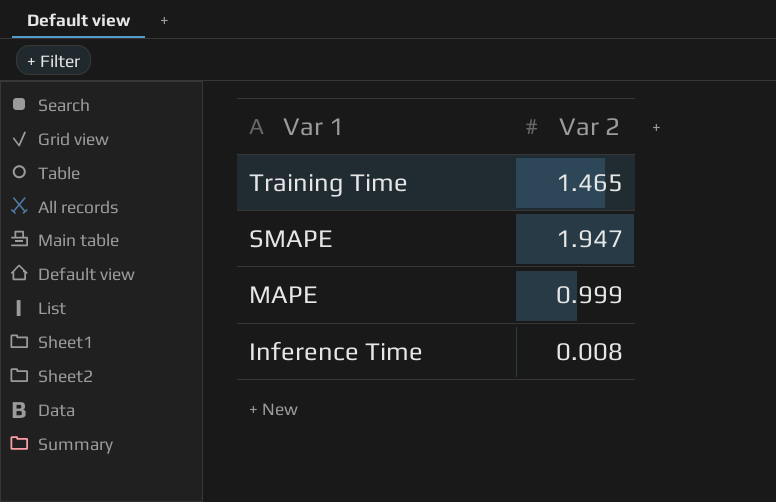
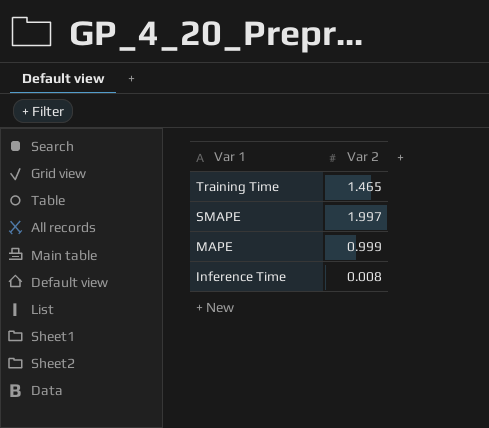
SMAPE | Var 2: 1.947 -> 1.997

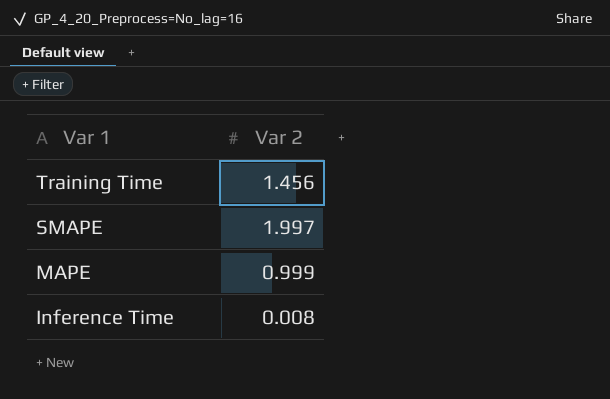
Training Time | Var 2: 1.465 -> 1.456

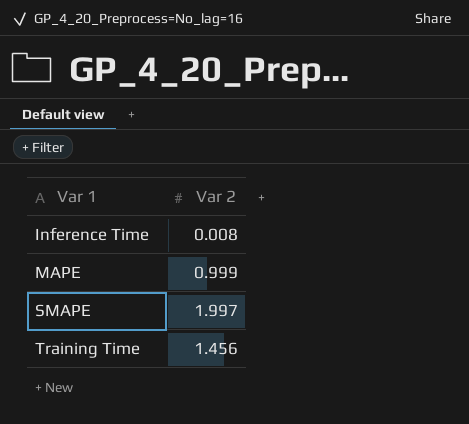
row order: Var 1 descending -> Var 1 ascending

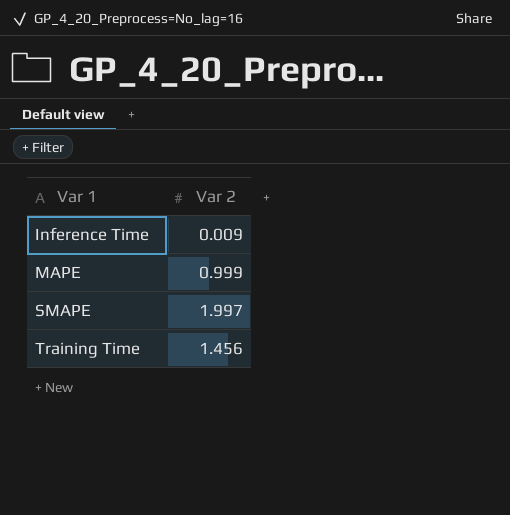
Inference Time | Var 2: 0.008 -> 0.009

